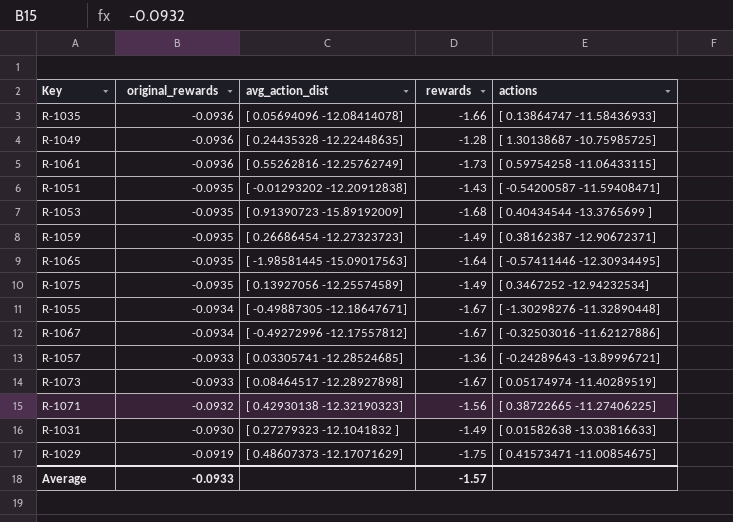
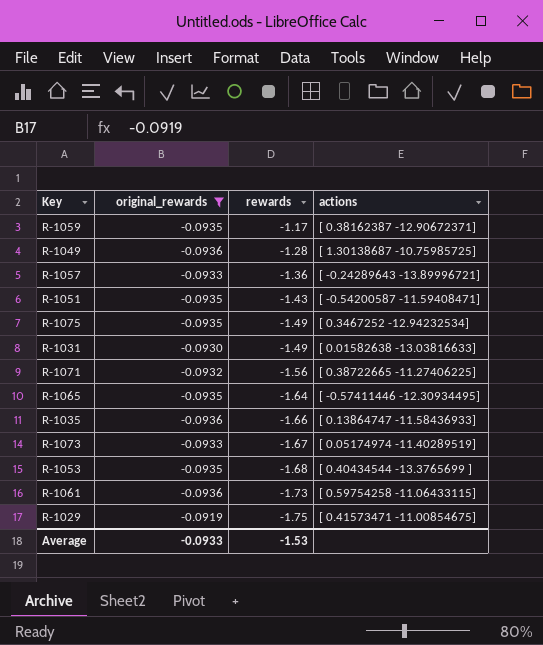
filter: none -> original_rewards != -0.0934
row order: original_rewards ascending -> rewards descending
column avg_action_dist | position: 3 -> none
R-1059 | rewards: -1.49 -> -1.17
Average | rewards: -1.57 -> -1.53

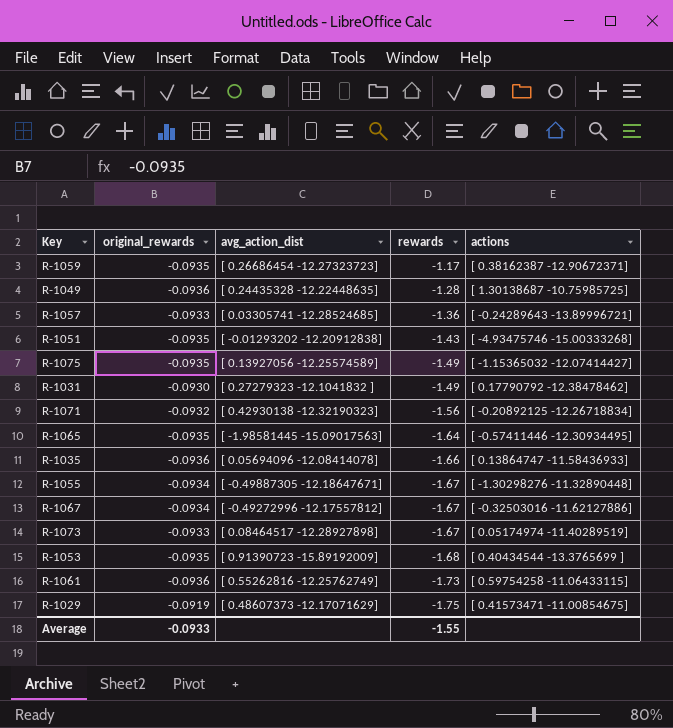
filter: original_rewards != -0.0934 -> none
column avg_action_dist | position: none -> 3
R-1051 | actions: [ -0.54200587 -11.59408471] -> [ -4.93475746 -15.00333268]
R-1075 | actions: [ 0.3467252 -12.94232534] -> [ -1.15365032 -12.07414427]
R-1031 | actions: [ 0.01582638 -13.03816633] -> [ 0.17790792 -12.38478462]
R-1071 | actions: [ 0.38722665 -11.27406225] -> [ -0.20892125 -12.26718834]
Average | rewards: -1.53 -> -1.55

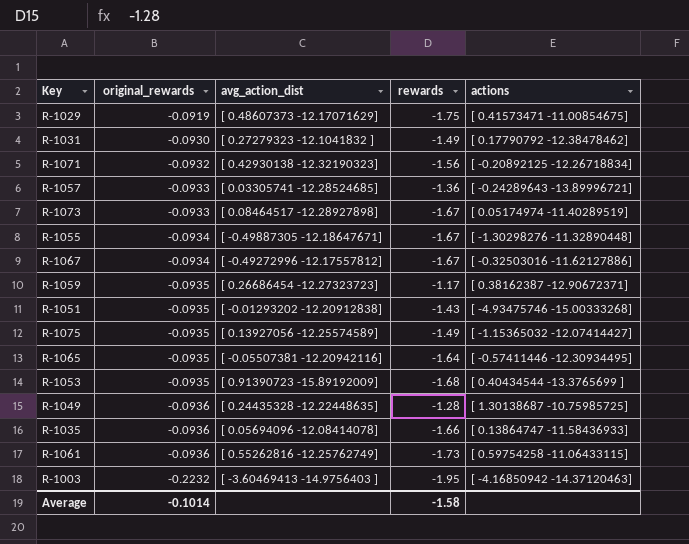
row order: rewards descending -> original_rewards descending
R-1065 | avg_action_dist: [ -1.98581445 -15.09017563] -> [ -0.05507381 -12.20942116]
row R-1003: none -> -0.2232 | [ -3.60469413 -14.9756403 ] | -1.95 | [ -4.16850942 -14.37120463]
Average | original_rewards: -0.0933 -> -0.1014
Average | rewards: -1.55 -> -1.58

